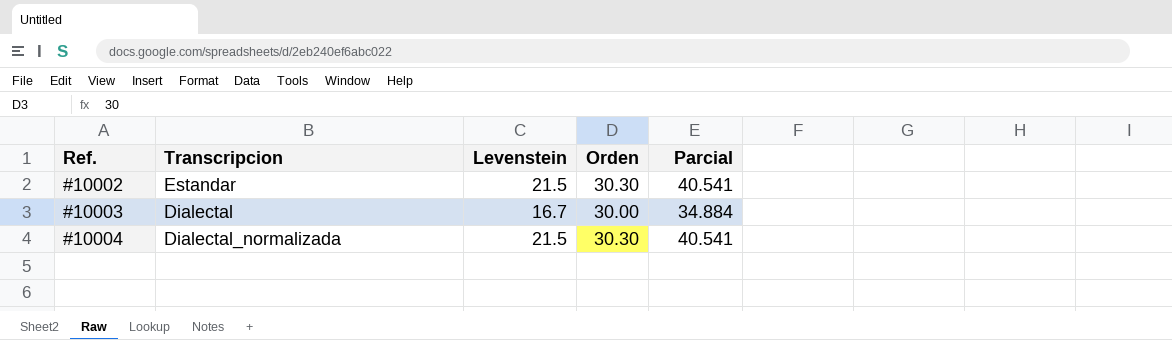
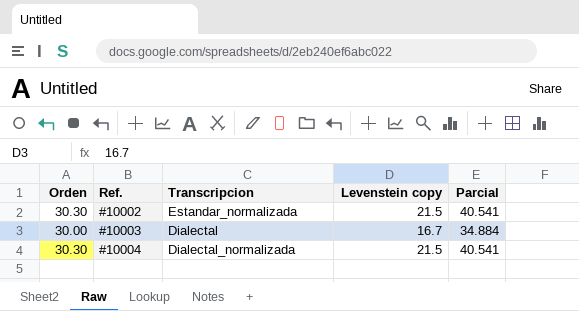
column Orden | position: 4 -> 1
column name: Levenstein -> Levenstein copy
#10002 | Transcripcion: Estandar -> Estandar_normalizada

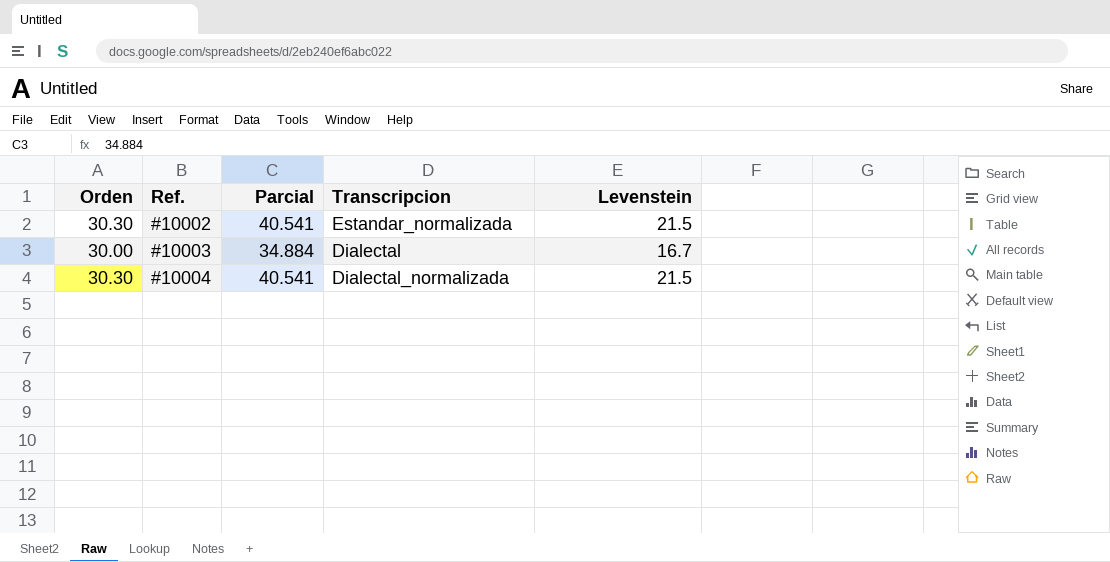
column Parcial | position: 5 -> 3
column name: Levenstein copy -> Levenstein

